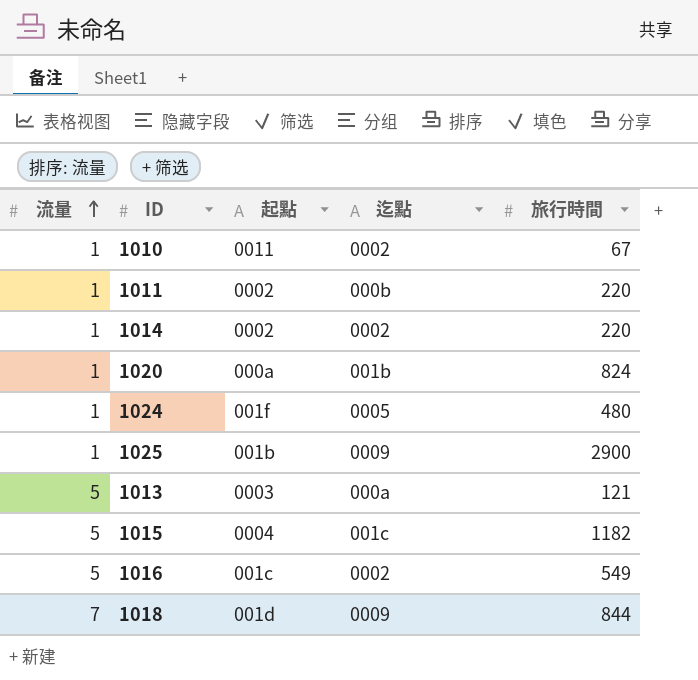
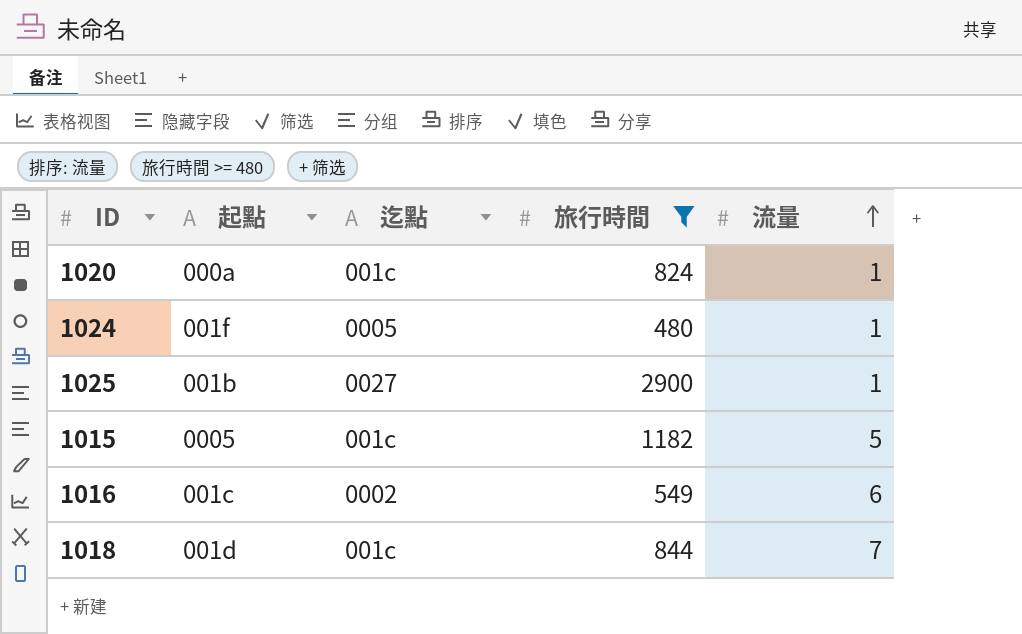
filter: none -> 旅行時間 >= 480
column 流量 | position: 1 -> 5
1020 | 迄點: 001b -> 001c
1025 | 迄點: 0009 -> 0027
1015 | 起點: 0004 -> 0005
1016 | 流量: 5 -> 6
1018 | 迄點: 0009 -> 001c

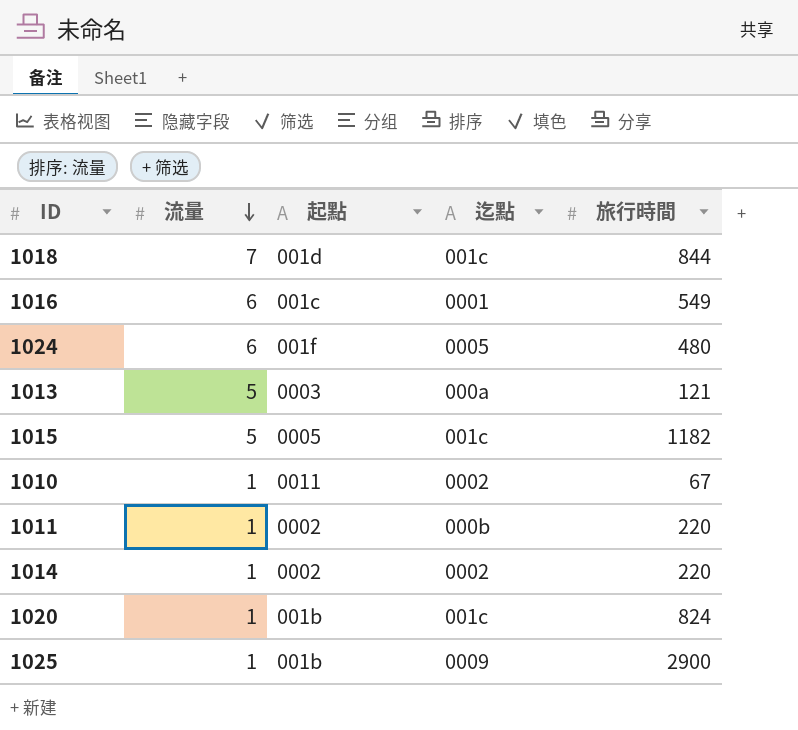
filter: 旅行時間 >= 480 -> none
row order: 流量 ascending -> 流量 descending
column 流量 | position: 5 -> 2
1016 | 迄點: 0002 -> 0001
1024 | 流量: 1 -> 6
1020 | 起點: 000a -> 001b
1025 | 迄點: 0027 -> 0009

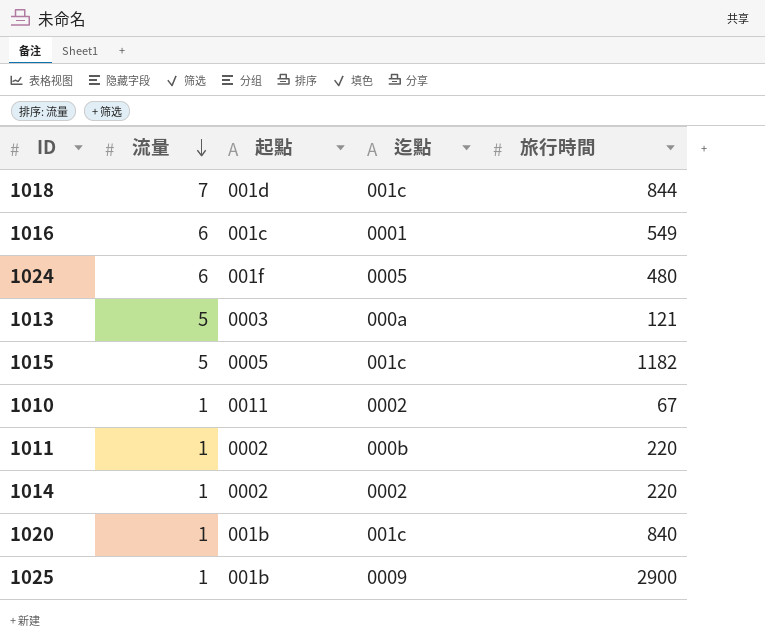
1020 | 旅行時間: 824 -> 840

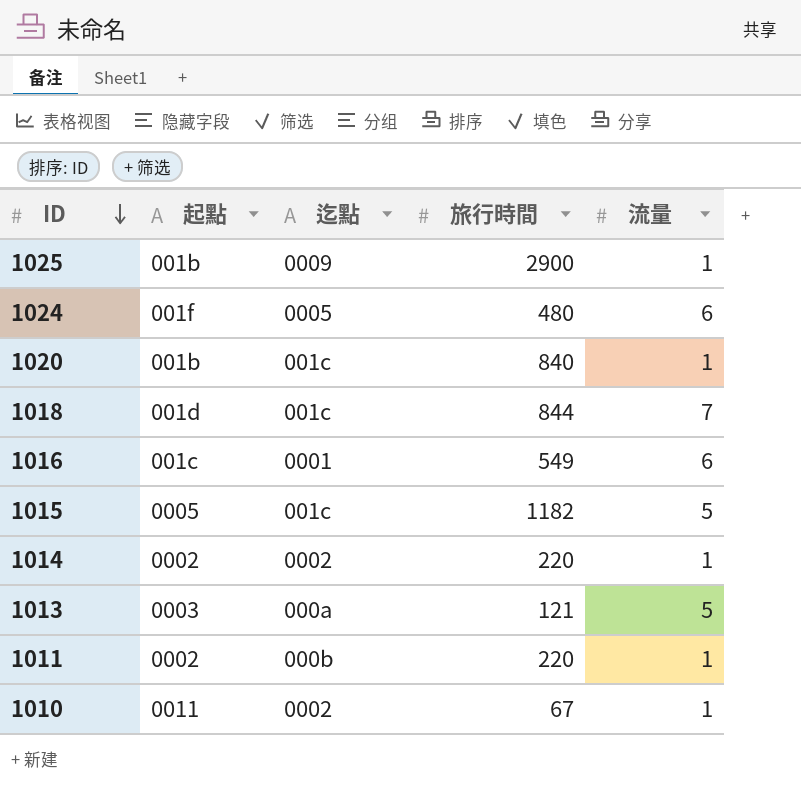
row order: 流量 descending -> ID descending
column 流量 | position: 2 -> 5

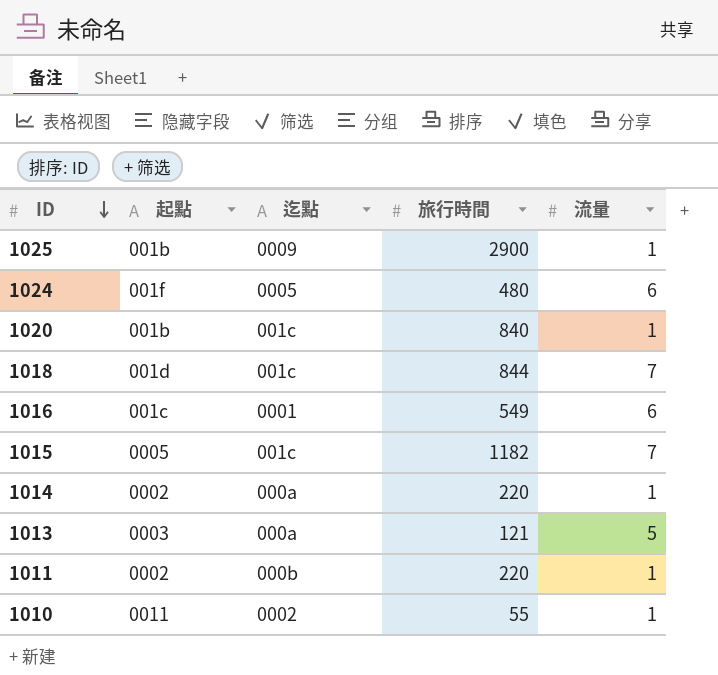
1015 | 流量: 5 -> 7
1014 | 迄點: 0002 -> 000a
1010 | 旅行時間: 67 -> 55

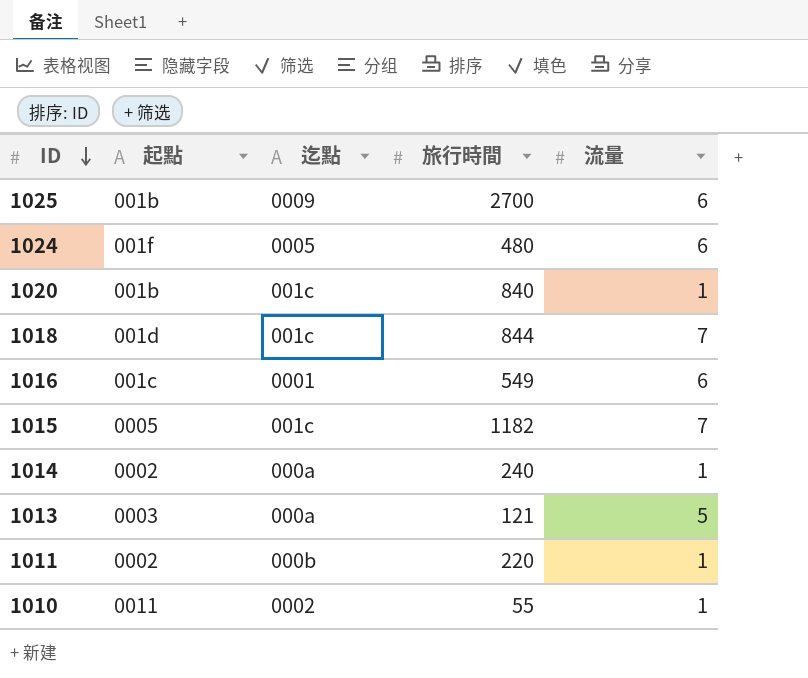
1025 | 旅行時間: 2900 -> 2700
1025 | 流量: 1 -> 6
1014 | 旅行時間: 220 -> 240

